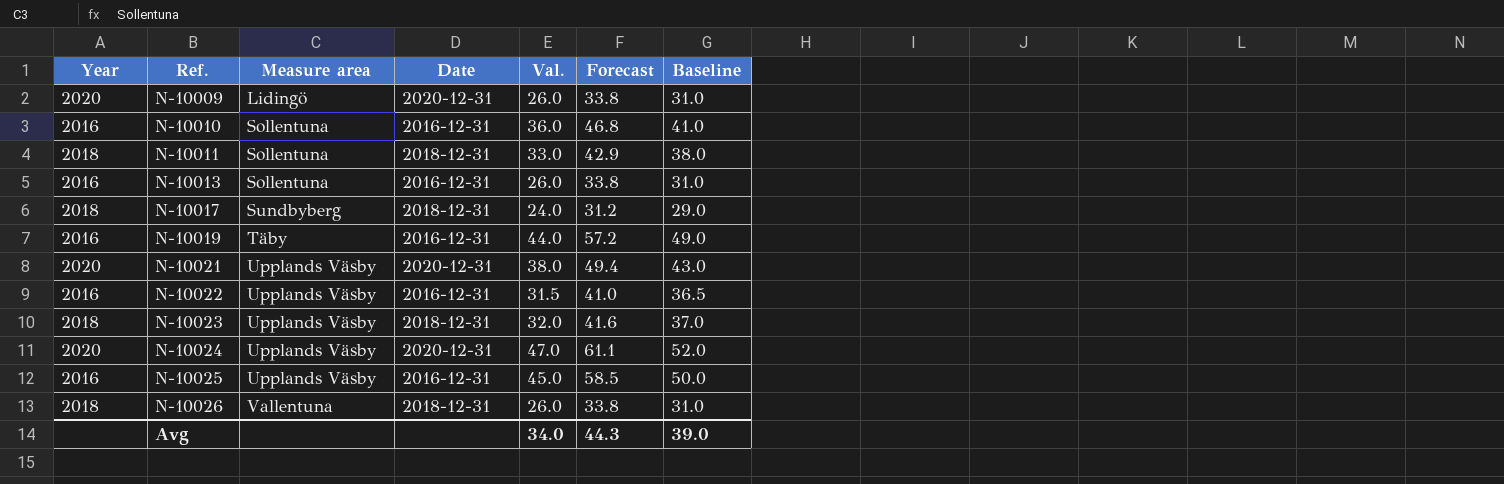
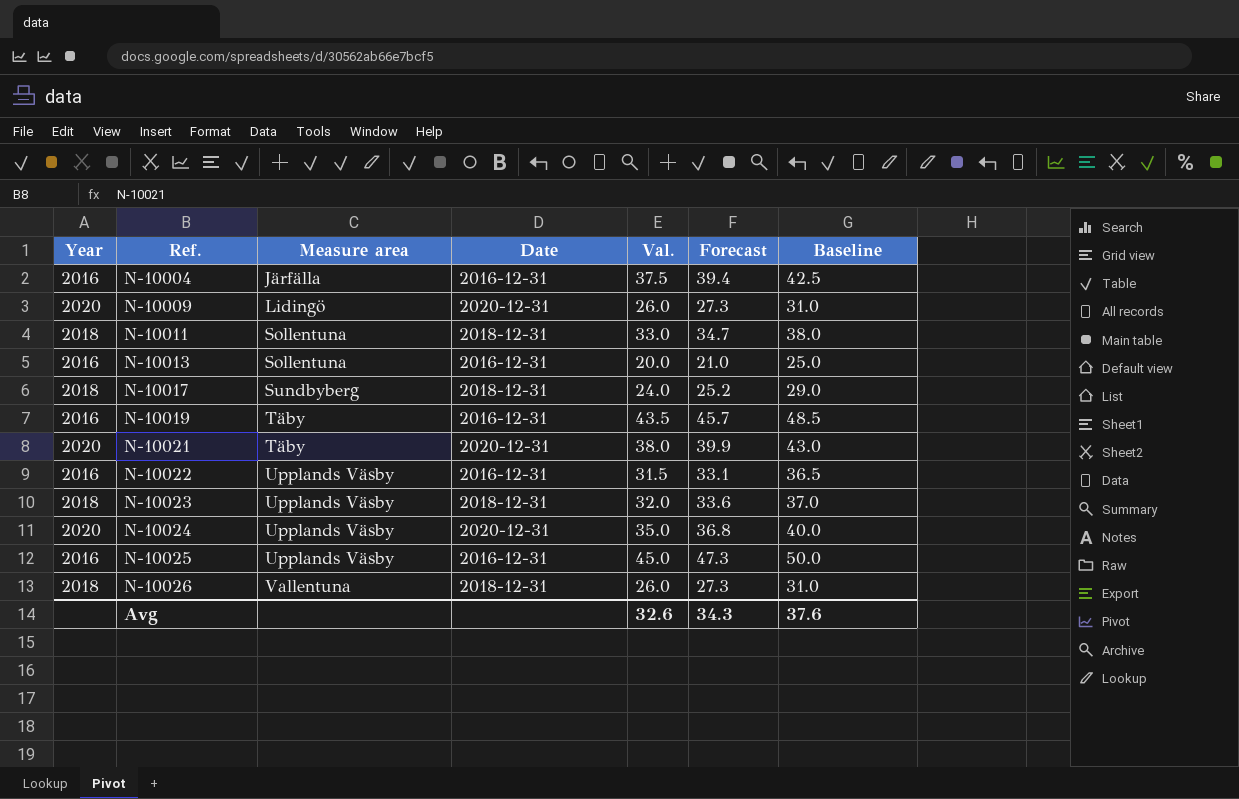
column Forecast | formula: [Val.] * 1.3 -> [Val.] * 1.05
row N-10010: 2016 | Sollentuna | 2016-12-31 | 36.0 | 46.8 | 41.0 -> none
row N-10004: none -> 2016 | Järfälla | 2016-12-31 | 37.5 | 39.4 | 42.5
N-10013 | Val.: 26.0 -> 20.0
N-10013 | Baseline: 31.0 -> 25.0
N-10019 | Val.: 44.0 -> 43.5
N-10019 | Baseline: 49.0 -> 48.5
N-10021 | Measure area: Upplands Väsby -> Täby
N-10024 | Val.: 47.0 -> 35.0
N-10024 | Baseline: 52.0 -> 40.0
Avg | Val.: 34.0 -> 32.6
Avg | Forecast: 44.3 -> 34.3
Avg | Baseline: 39.0 -> 37.6

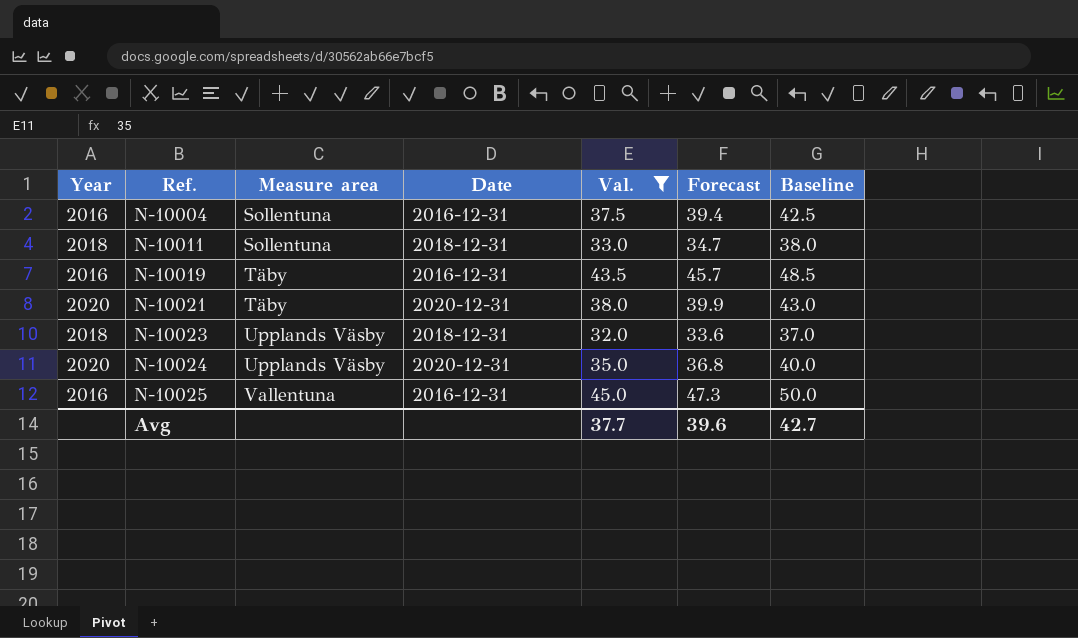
filter: none -> Val. >= 32.0
N-10004 | Measure area: Järfälla -> Sollentuna
N-10025 | Measure area: Upplands Väsby -> Vallentuna
Avg | Val.: 32.6 -> 37.7
Avg | Forecast: 34.3 -> 39.6
Avg | Baseline: 37.6 -> 42.7

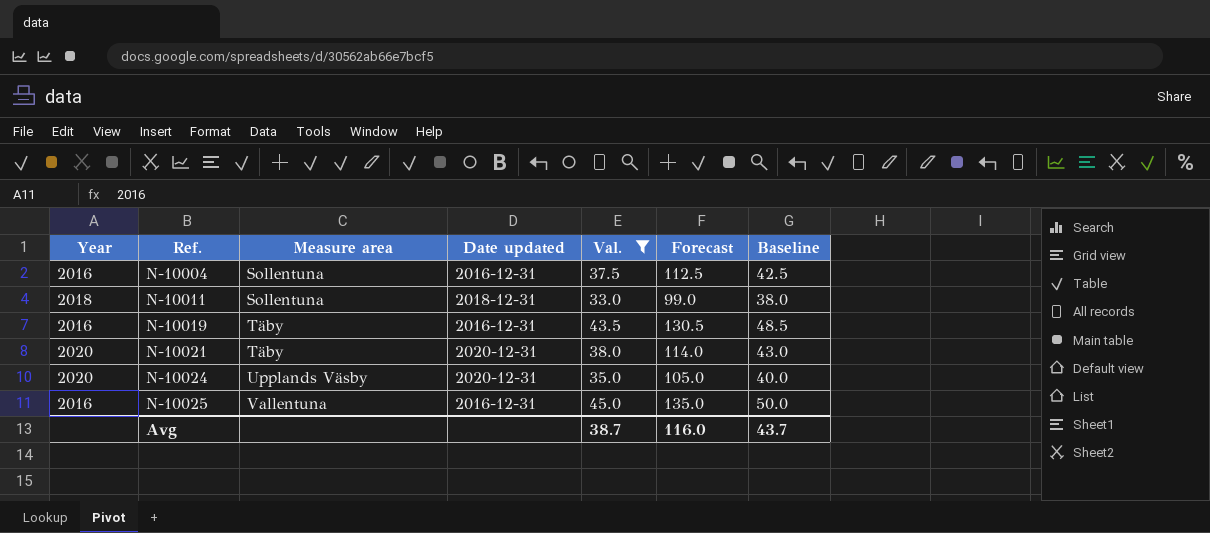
column name: Date -> Date updated
column Forecast | formula: [Val.] * 1.05 -> [Val.] * 3
row N-10023: 2018 | Upplands Väsby | 2018-12-31 | 32.0 | 33.6 | 37.0 -> none
Avg | Val.: 37.7 -> 38.7
Avg | Forecast: 39.6 -> 116.0
Avg | Baseline: 42.7 -> 43.7

